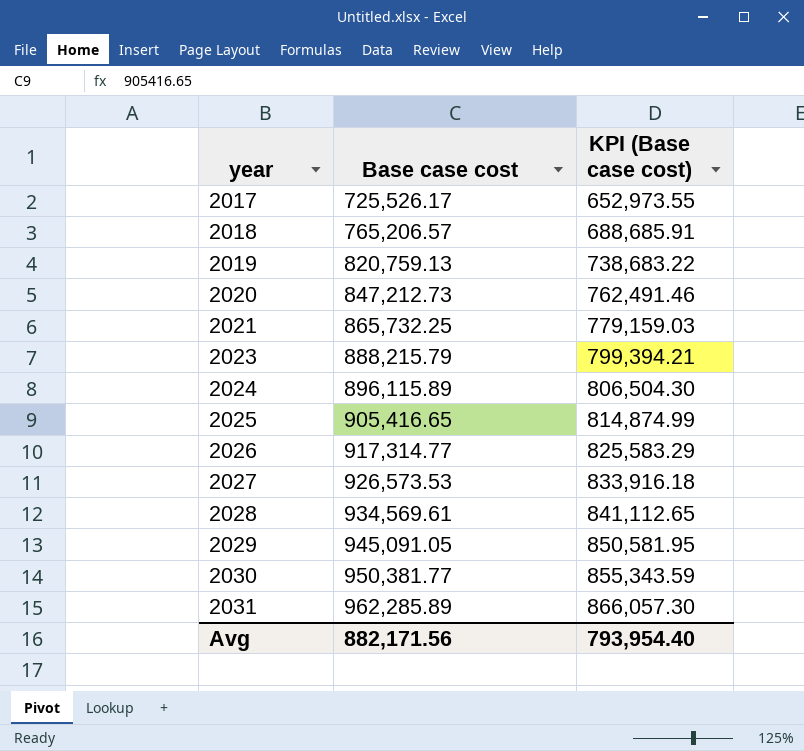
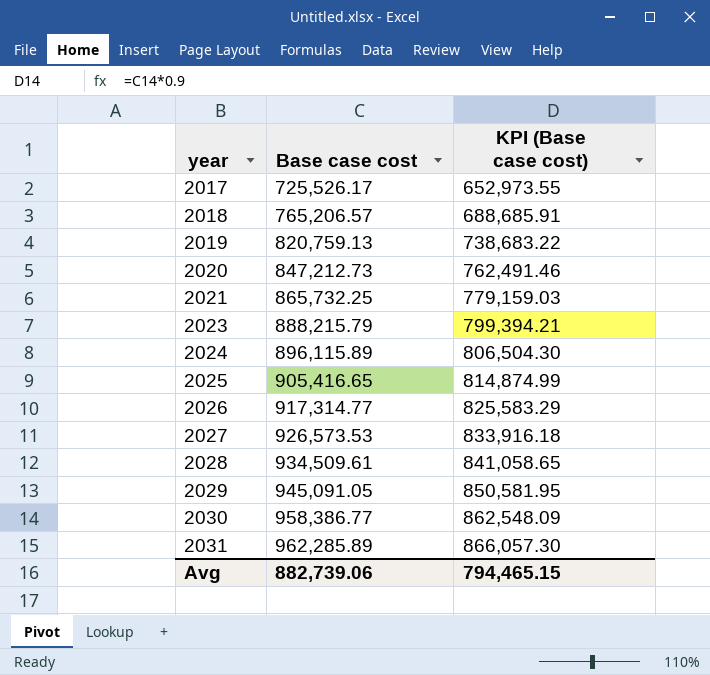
2028 | Base case cost: 934,569.61 -> 934,509.61
2028 | KPI (Base case cost): 841,112.65 -> 841,058.65
2030 | Base case cost: 950,381.77 -> 958,386.77
2030 | KPI (Base case cost): 855,343.59 -> 862,548.09
Avg | Base case cost: 882,171.56 -> 882,739.06
Avg | KPI (Base case cost): 793,954.40 -> 794,465.15

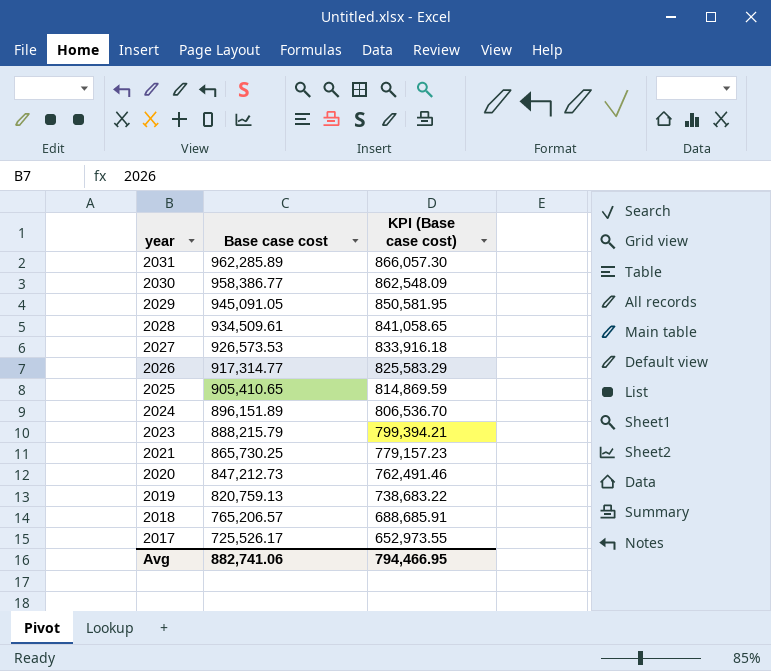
row order: year ascending -> year descending
2025 | Base case cost: 905,416.65 -> 905,410.65
2025 | KPI (Base case cost): 814,874.99 -> 814,869.59
2024 | Base case cost: 896,115.89 -> 896,151.89
2024 | KPI (Base case cost): 806,504.30 -> 806,536.70
2021 | Base case cost: 865,732.25 -> 865,730.25
2021 | KPI (Base case cost): 779,159.03 -> 779,157.23
Avg | Base case cost: 882,739.06 -> 882,741.06
Avg | KPI (Base case cost): 794,465.15 -> 794,466.95

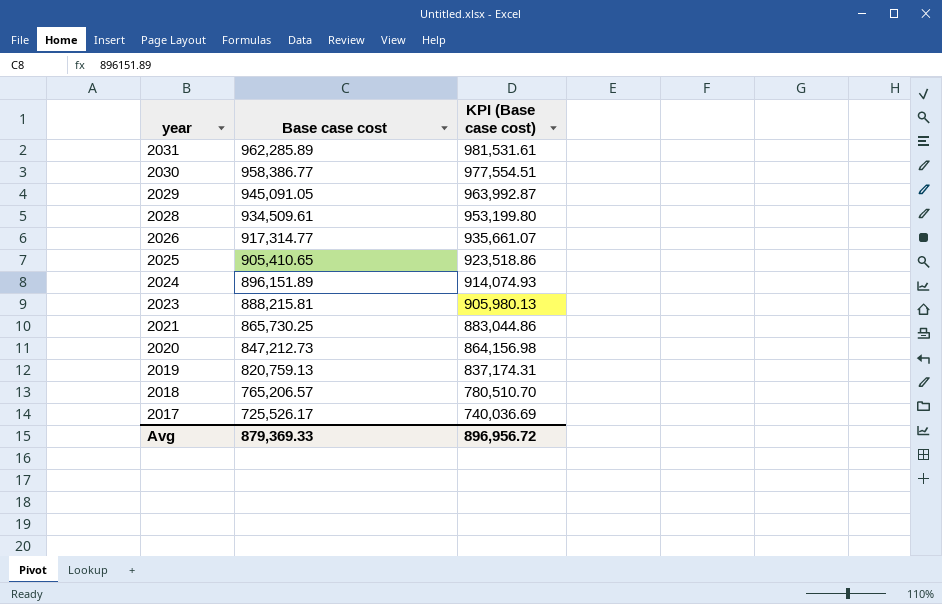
column KPI (Base case cost) | formula: [Base case cost] * 0.9 -> [Base case cost] * 1.02
row 2027: 926,573.53 | 833,916.18 -> none
2023 | Base case cost: 888,215.79 -> 888,215.81
Avg | Base case cost: 882,741.06 -> 879,369.33
Avg | KPI (Base case cost): 794,466.95 -> 896,956.72

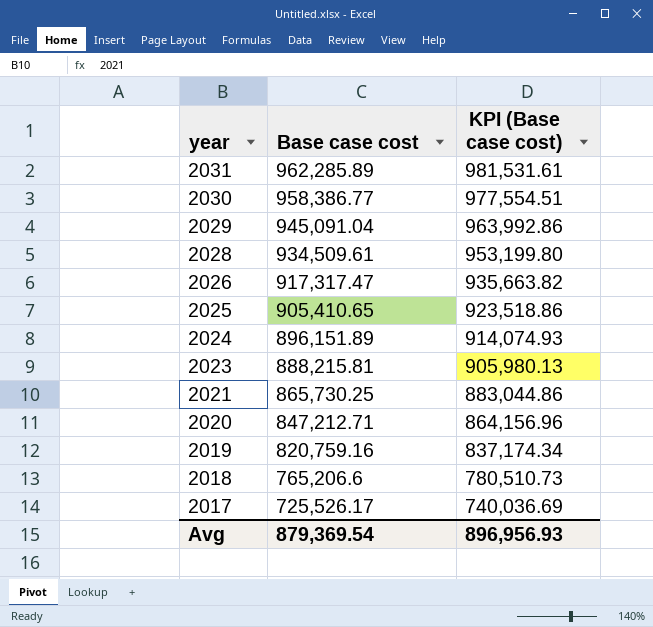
2029 | Base case cost: 945,091.05 -> 945,091.04
2029 | KPI (Base case cost): 963,992.87 -> 963,992.86
2026 | Base case cost: 917,314.77 -> 917,317.47
2026 | KPI (Base case cost): 935,661.07 -> 935,663.82
2020 | Base case cost: 847,212.73 -> 847,212.71
2020 | KPI (Base case cost): 864,156.98 -> 864,156.96
2019 | Base case cost: 820,759.13 -> 820,759.16
2019 | KPI (Base case cost): 837,174.31 -> 837,174.34
2018 | Base case cost: 765,206.57 -> 765,206.6
2018 | KPI (Base case cost): 780,510.70 -> 780,510.73
Avg | Base case cost: 879,369.33 -> 879,369.54
Avg | KPI (Base case cost): 896,956.72 -> 896,956.93

